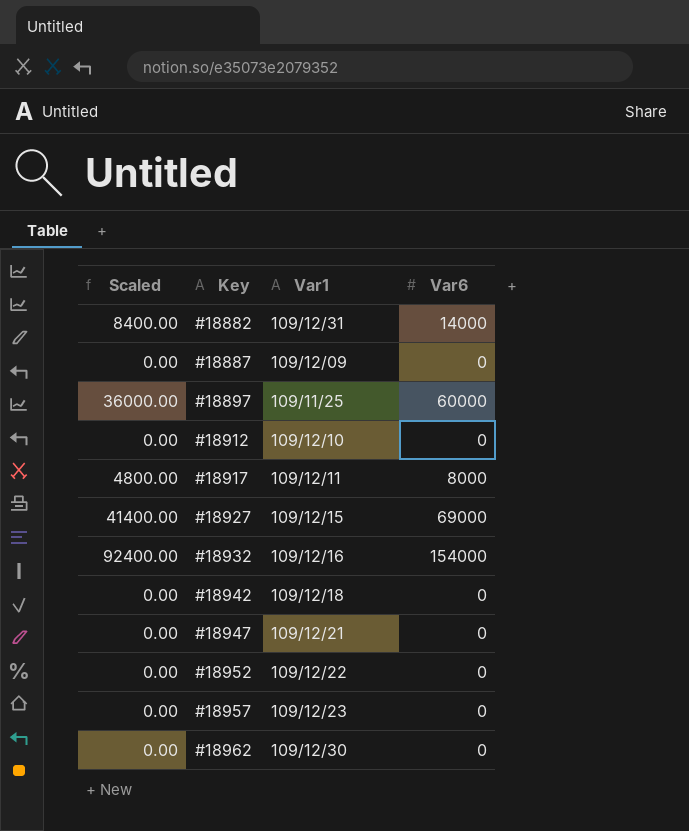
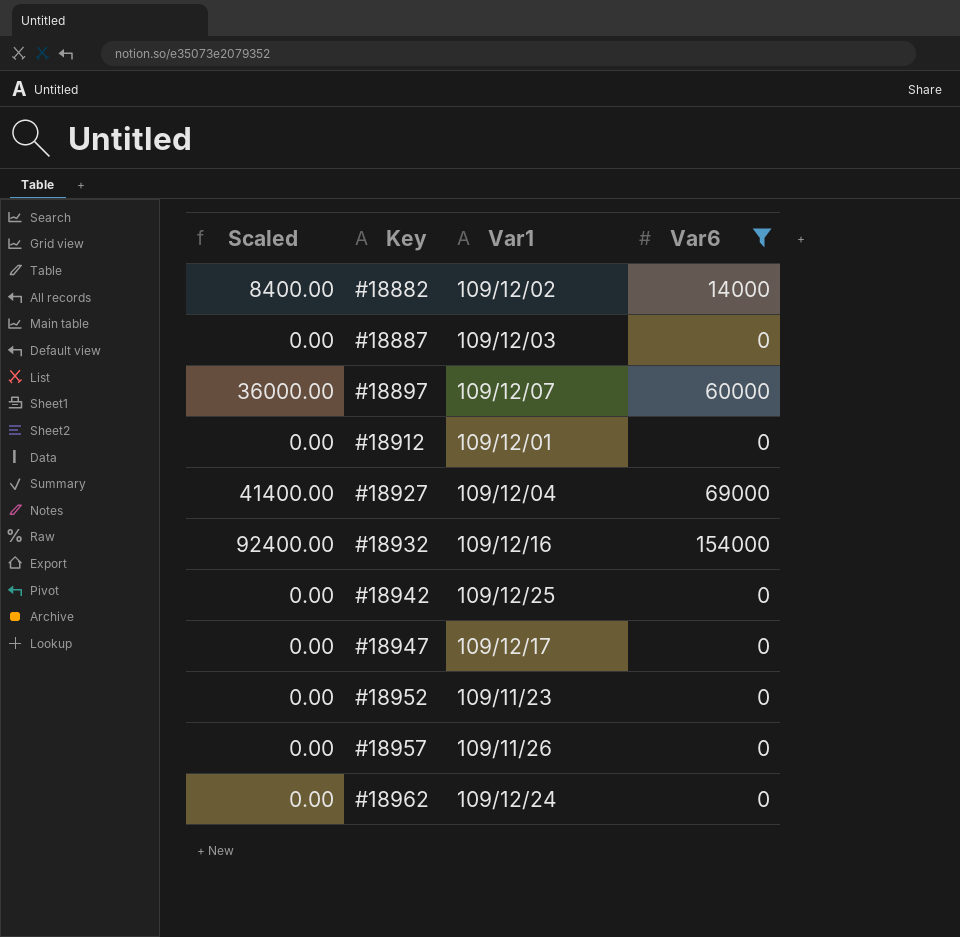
filter: none -> Var6 != 8000
#18882 | Var1: 109/12/31 -> 109/12/02
#18887 | Var1: 109/12/09 -> 109/12/03
#18897 | Var1: 109/11/25 -> 109/12/07
#18912 | Var1: 109/12/10 -> 109/12/01
#18927 | Var1: 109/12/15 -> 109/12/04
#18942 | Var1: 109/12/18 -> 109/12/25
#18947 | Var1: 109/12/21 -> 109/12/17
#18952 | Var1: 109/12/22 -> 109/11/23
#18957 | Var1: 109/12/23 -> 109/11/26
#18962 | Var1: 109/12/30 -> 109/12/24

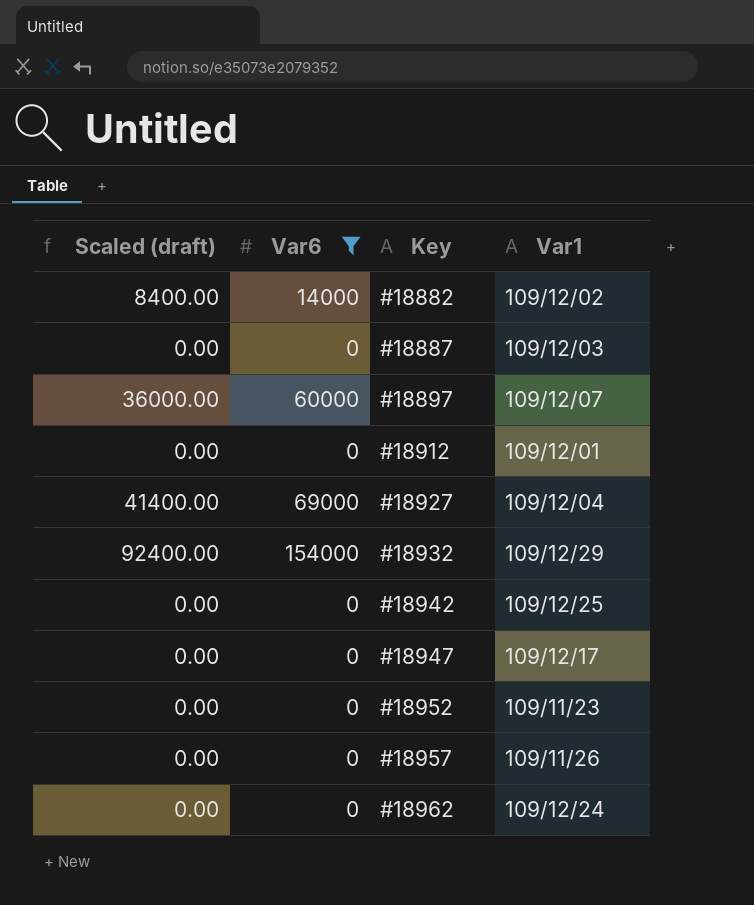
column name: Scaled -> Scaled (draft)
column Var6 | position: 4 -> 2
#18932 | Var1: 109/12/16 -> 109/12/29

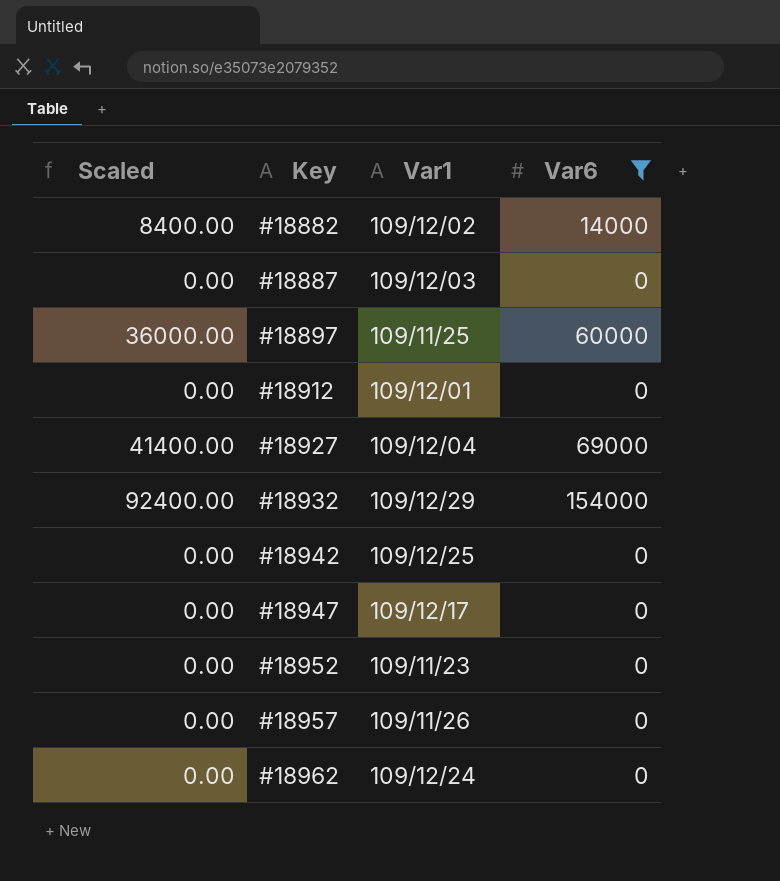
column name: Scaled (draft) -> Scaled
column Var6 | position: 2 -> 4
#18897 | Var1: 109/12/07 -> 109/11/25

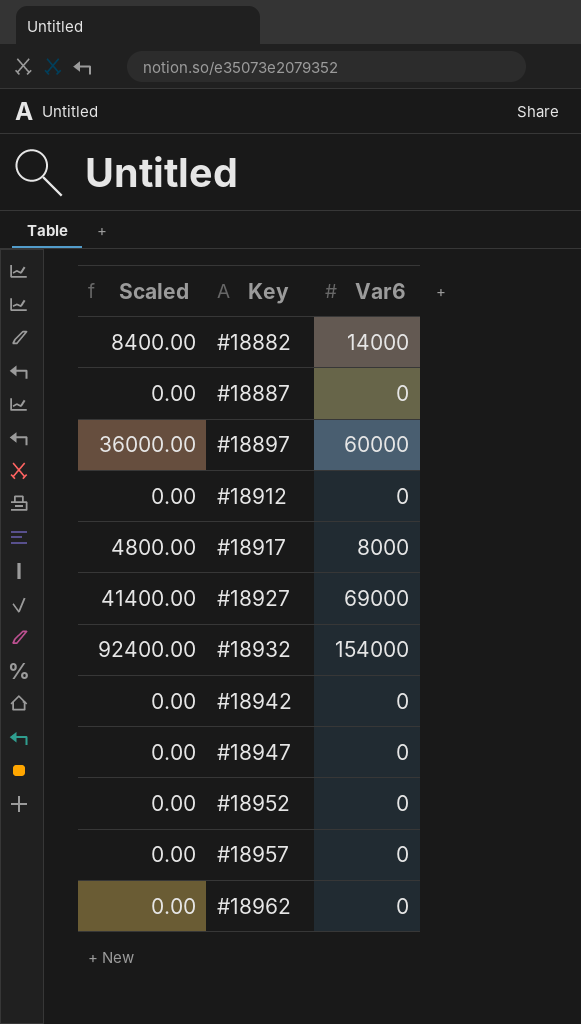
filter: Var6 != 8000 -> none
column Var1 | position: 3 -> none

